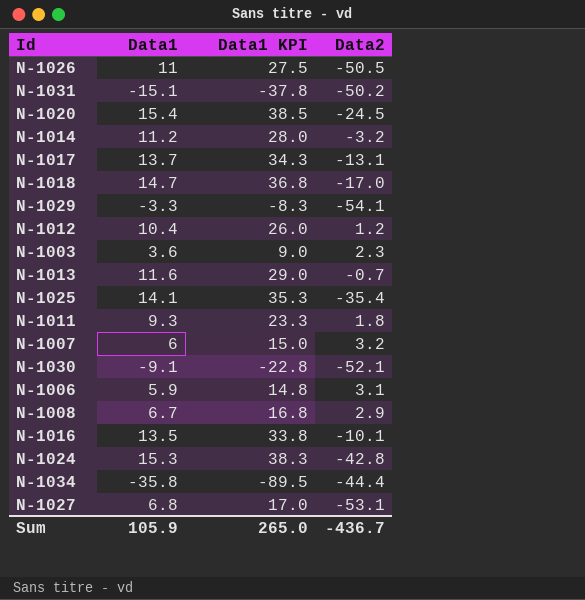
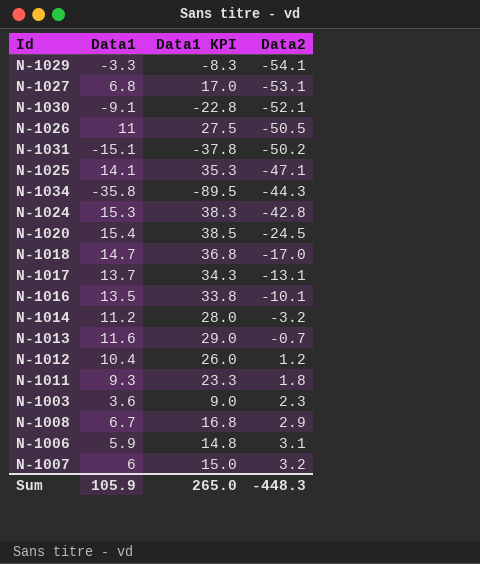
row order: none -> Data2 ascending
N-1025 | Data2: -35.4 -> -47.1
N-1034 | Data2: -44.4 -> -44.3
Sum | Data2: -436.7 -> -448.3

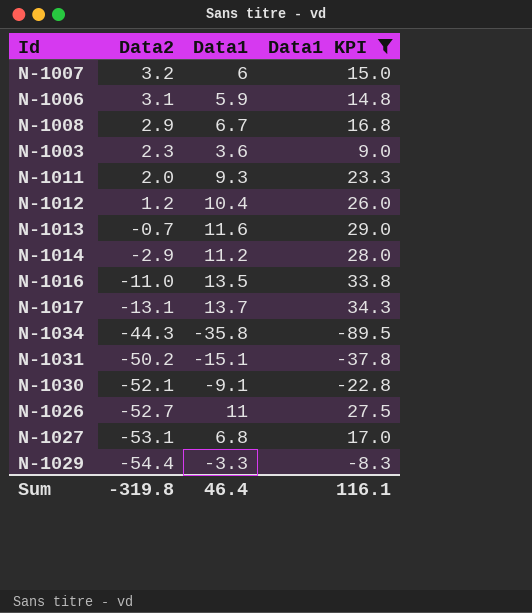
filter: none -> Data1 KPI <= 34.3
row order: Data2 ascending -> Data2 descending
column Data2 | position: 4 -> 2
N-1011 | Data2: 1.8 -> 2.0
N-1014 | Data2: -3.2 -> -2.9
N-1016 | Data2: -10.1 -> -11.0
N-1026 | Data2: -50.5 -> -52.7
N-1029 | Data2: -54.1 -> -54.4
Sum | Data2: -448.3 -> -319.8
Sum | Data1: 105.9 -> 46.4
Sum | Data1 KPI: 265.0 -> 116.1

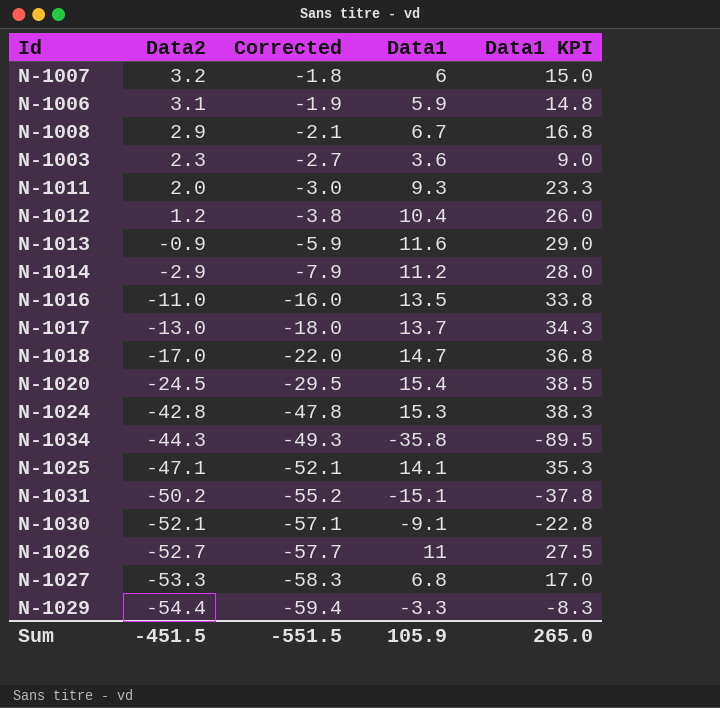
filter: Data1 KPI <= 34.3 -> none
column Corrected | formula: none -> [Data2] - 5
N-1013 | Data2: -0.7 -> -0.9
N-1017 | Data2: -13.1 -> -13.0
N-1027 | Data2: -53.1 -> -53.3
Sum | Data2: -319.8 -> -451.5
Sum | Data1: 46.4 -> 105.9
Sum | Data1 KPI: 116.1 -> 265.0

